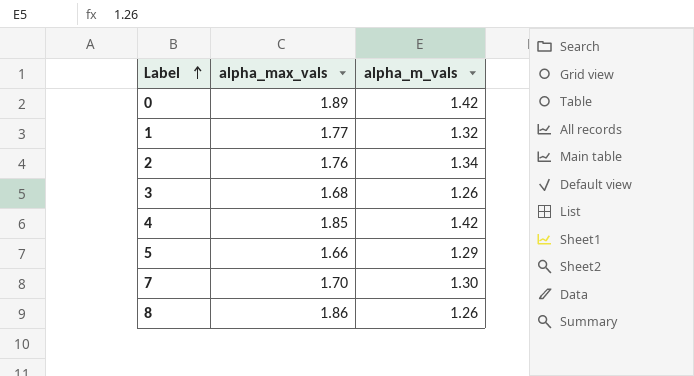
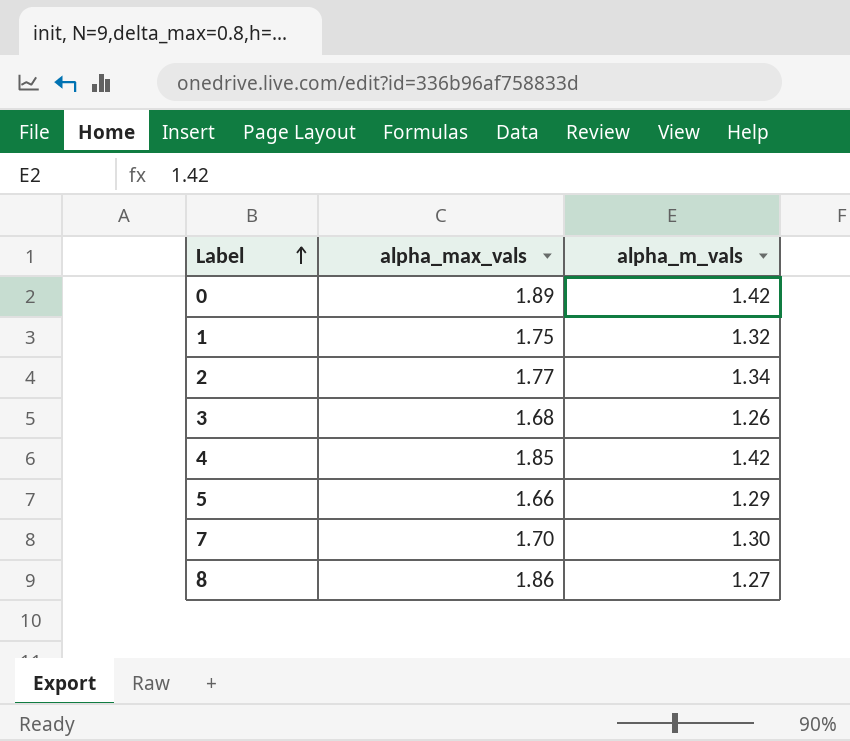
1 | alpha_max_vals: 1.77 -> 1.75
2 | alpha_max_vals: 1.76 -> 1.77
8 | alpha_m_vals: 1.26 -> 1.27

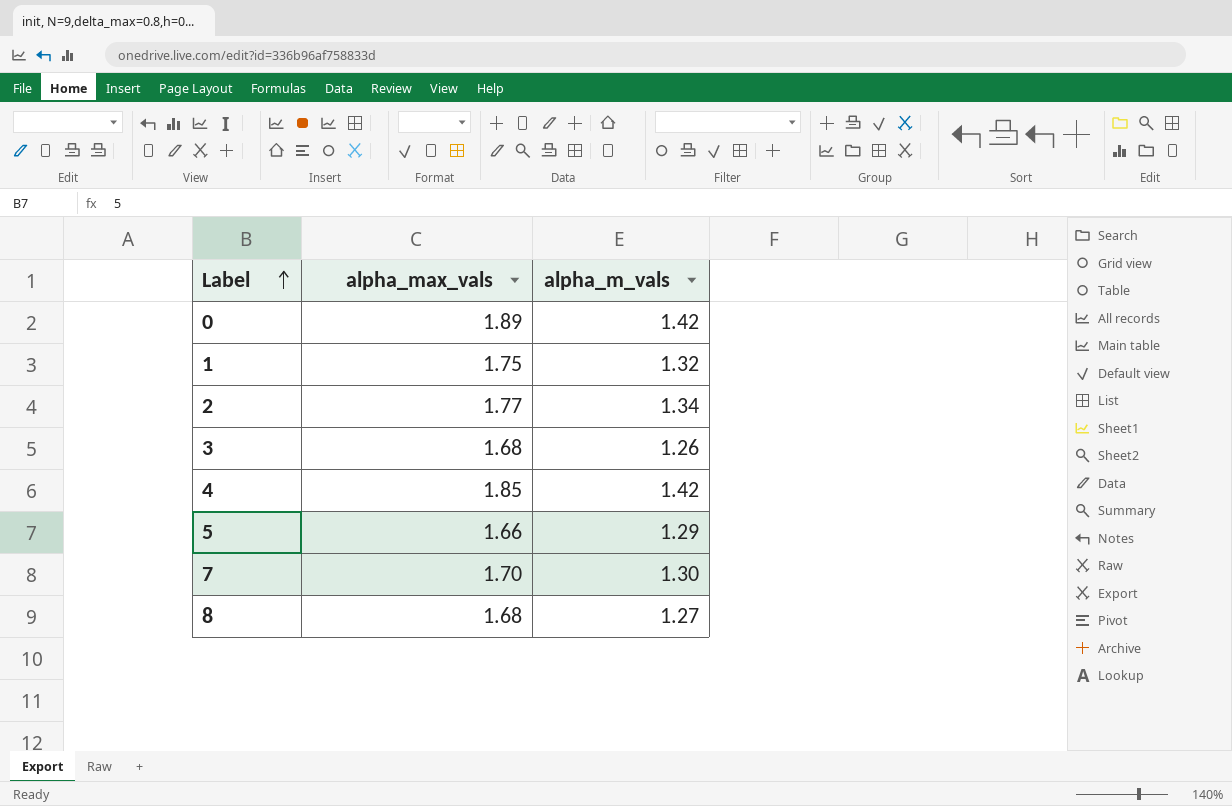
8 | alpha_max_vals: 1.86 -> 1.68

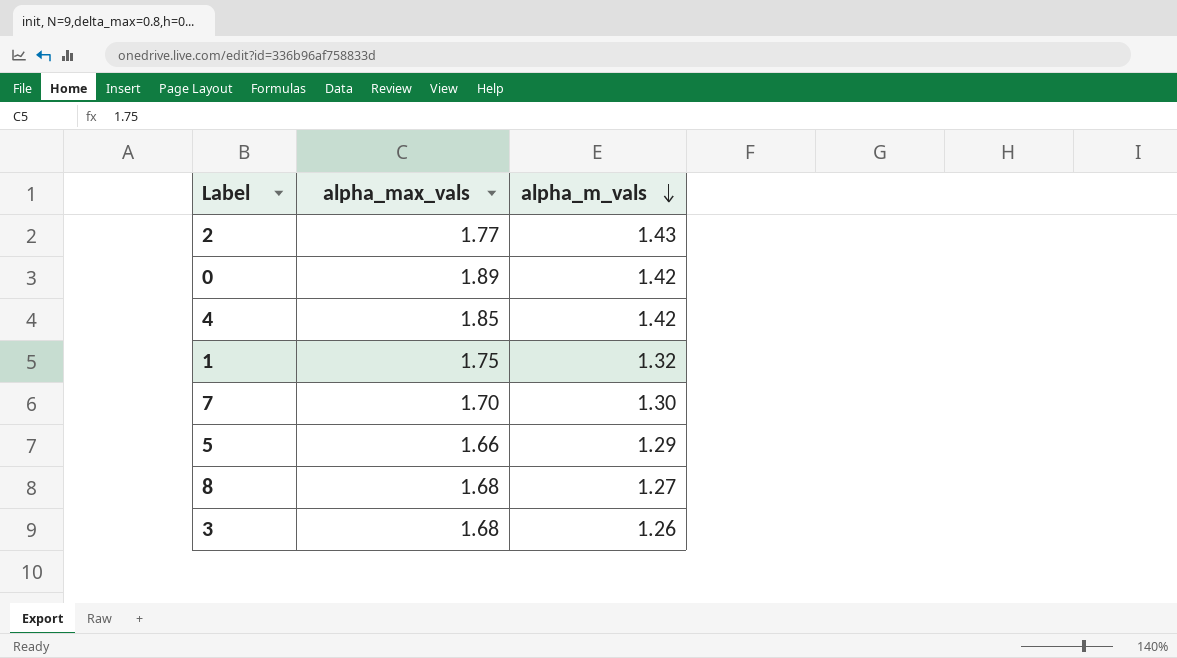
row order: Label ascending -> alpha_m_vals descending
2 | alpha_m_vals: 1.34 -> 1.43

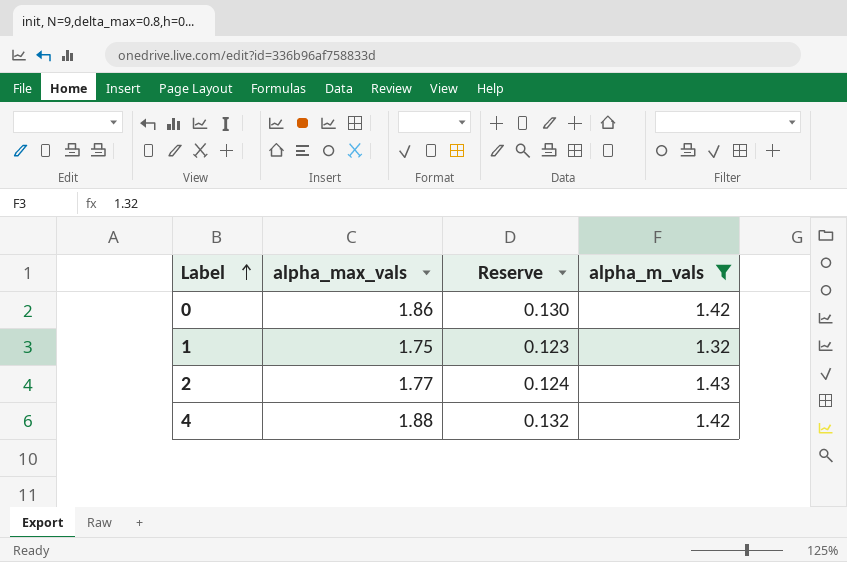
filter: none -> alpha_m_vals >= 1.32
row order: alpha_m_vals descending -> Label ascending
column Reserve | formula: none -> [alpha_max_vals] * 0.07
0 | alpha_max_vals: 1.89 -> 1.86
4 | alpha_max_vals: 1.85 -> 1.88

